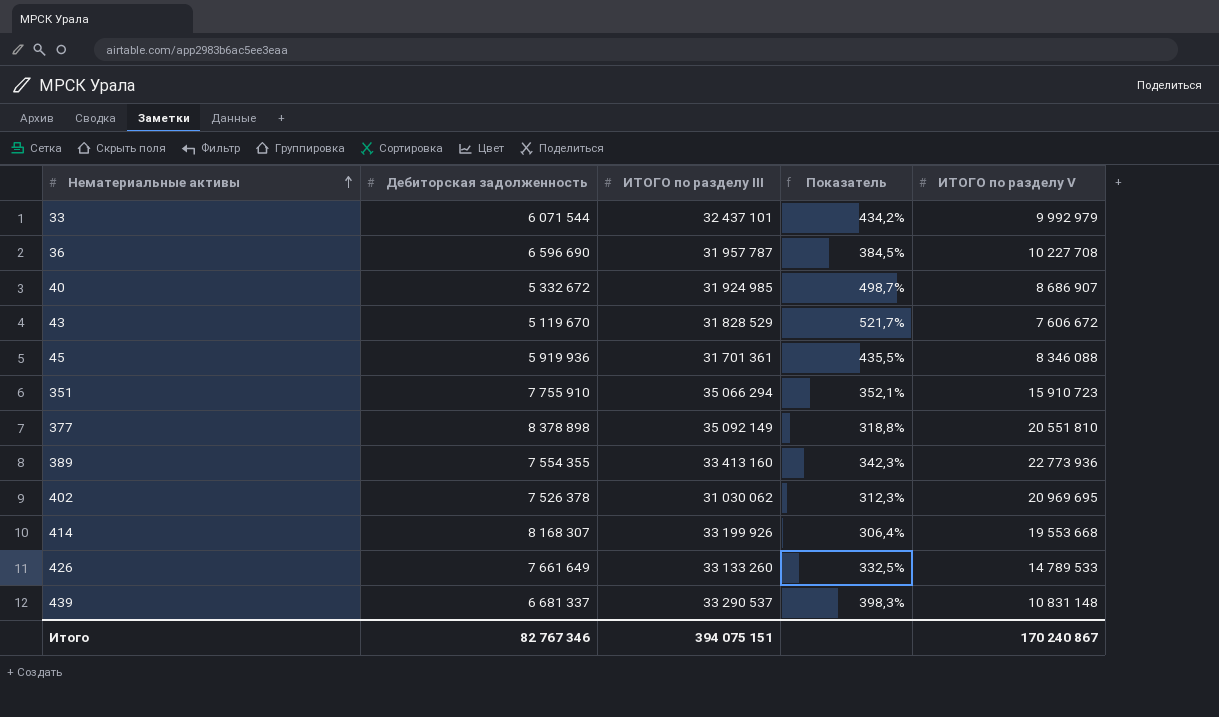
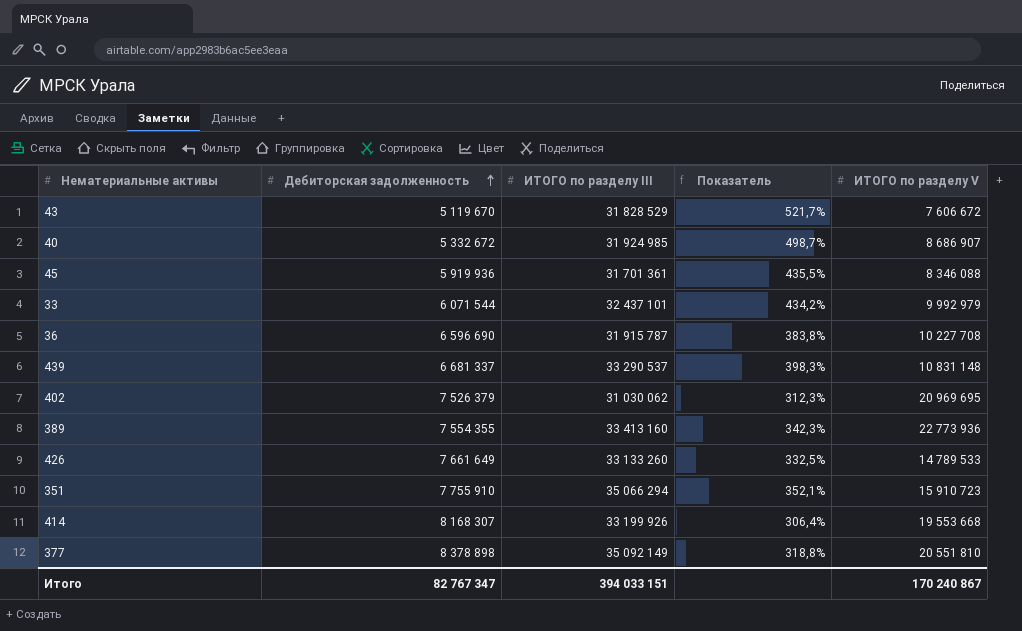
row order: Нематериальные активы ascending -> Дебиторская задолженность ascending
36 | ИТОГО по разделу III: 31 957 787 -> 31 915 787
36 | Показатель: 384,5% -> 383,8%
402 | Дебиторская задолженность: 7 526 378 -> 7 526 379
Итого | Дебиторская задолженность: 82 767 346 -> 82 767 347
Итого | ИТОГО по разделу III: 394 075 151 -> 394 033 151

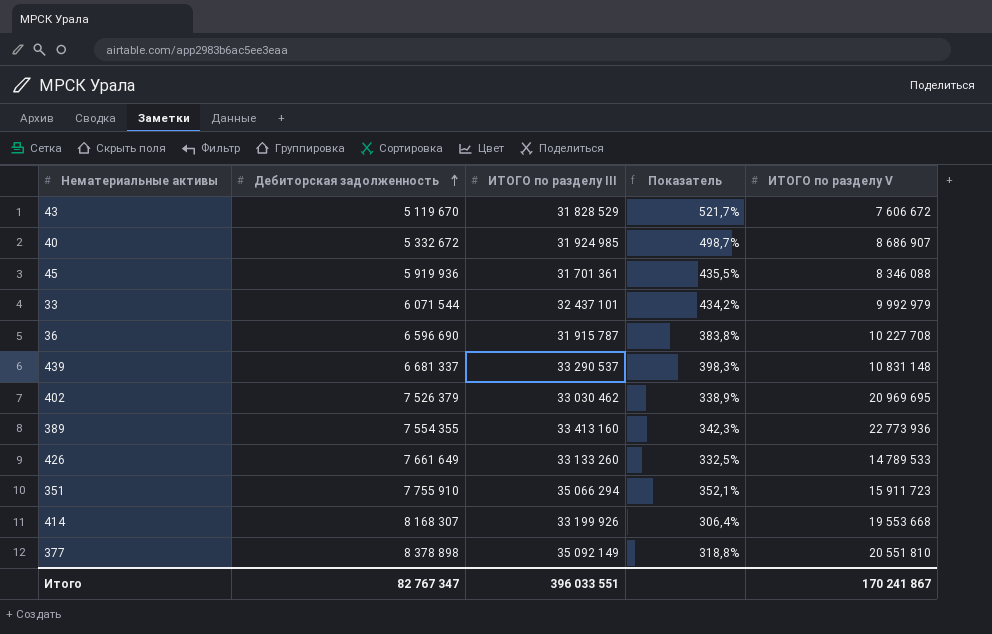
402 | ИТОГО по разделу III: 31 030 062 -> 33 030 462
402 | Показатель: 312,3% -> 338,9%
351 | ИТОГО по разделу V: 15 910 723 -> 15 911 723
Итого | ИТОГО по разделу III: 394 033 151 -> 396 033 551
Итого | ИТОГО по разделу V: 170 240 867 -> 170 241 867

